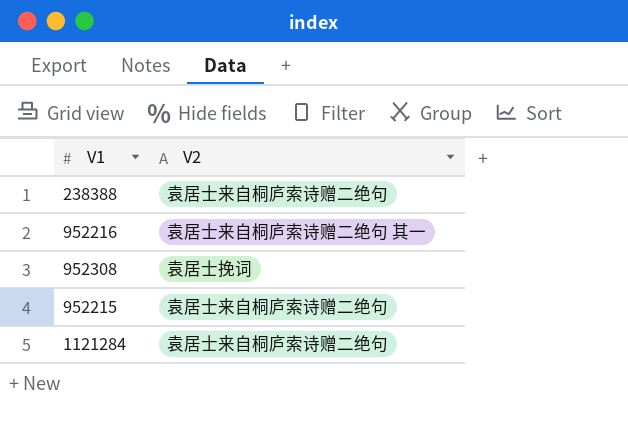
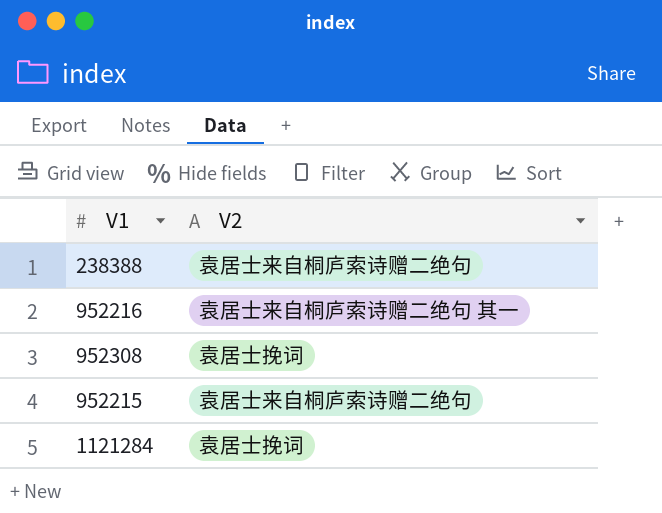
1121284 | V2: 袁居士来自桐庐索诗赠二绝句 -> 袁居士挽词

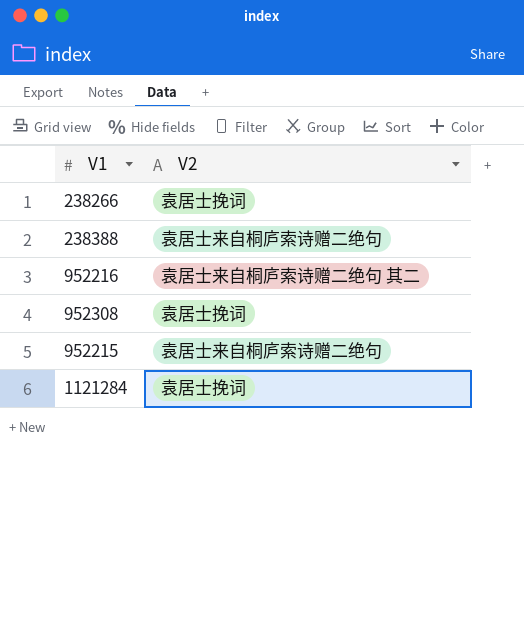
row 238266: none -> 袁居士挽词
952216 | V2: 袁居士来自桐庐索诗赠二绝句 其一 -> 袁居士来自桐庐索诗赠二绝句 其二

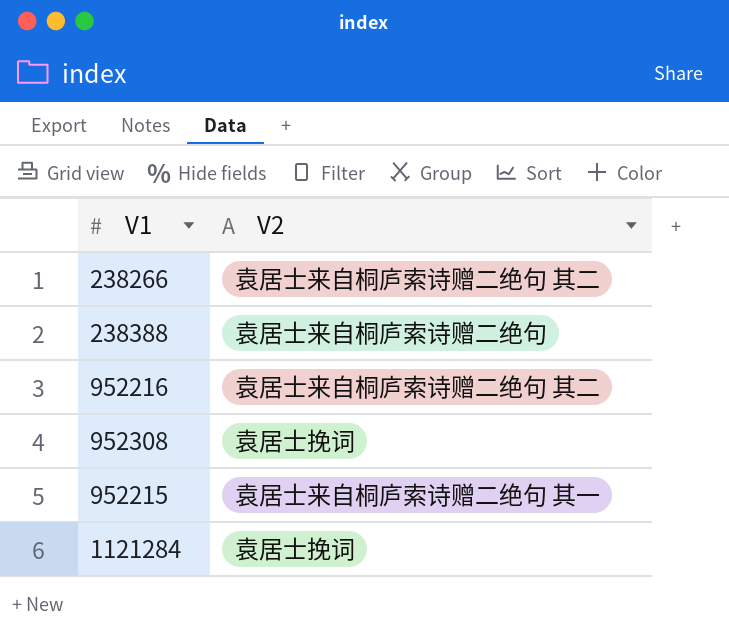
238266 | V2: 袁居士挽词 -> 袁居士来自桐庐索诗赠二绝句 其二
952215 | V2: 袁居士来自桐庐索诗赠二绝句 -> 袁居士来自桐庐索诗赠二绝句 其一

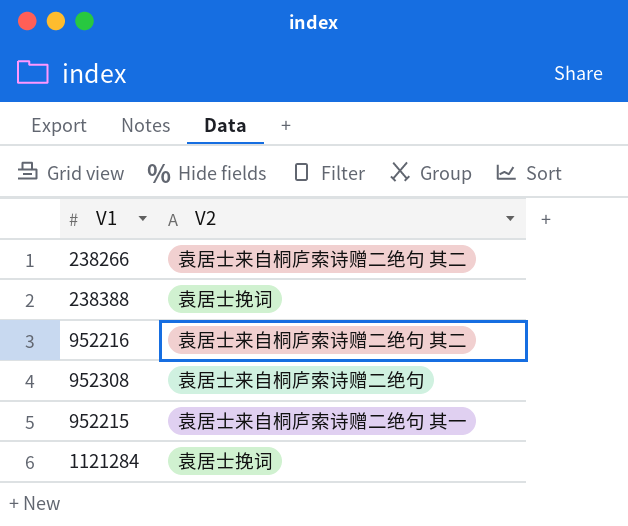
238388 | V2: 袁居士来自桐庐索诗赠二绝句 -> 袁居士挽词
952308 | V2: 袁居士挽词 -> 袁居士来自桐庐索诗赠二绝句

